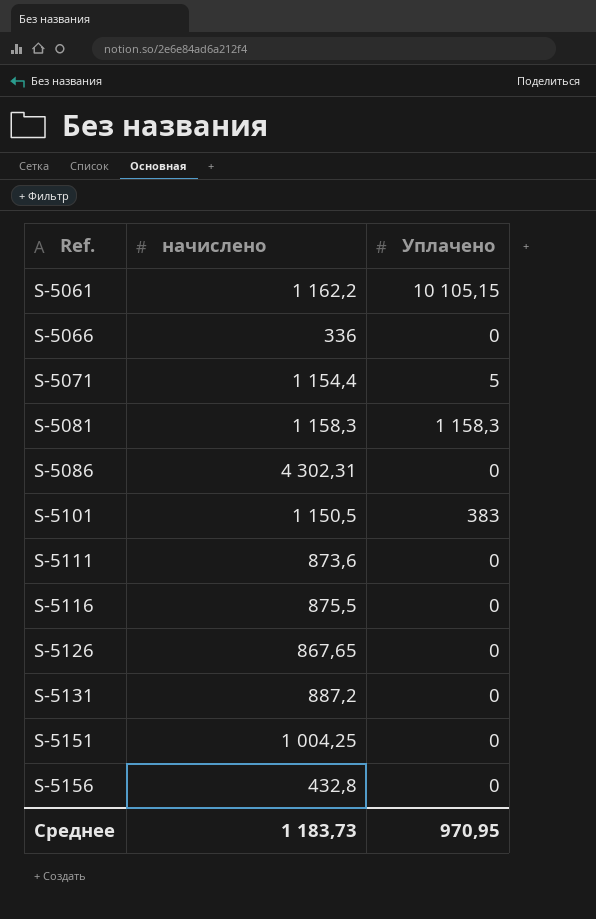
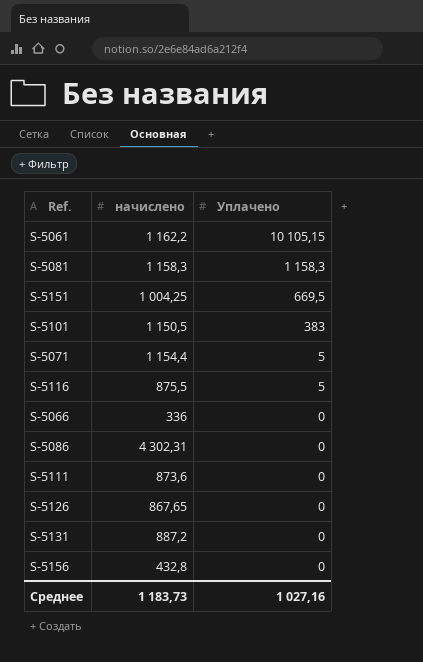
row order: Ref. ascending -> Уплачено descending
S-5151 | Уплачено: 0 -> 669,5
S-5116 | Уплачено: 0 -> 5
Среднее | Уплачено: 970,95 -> 1 027,16

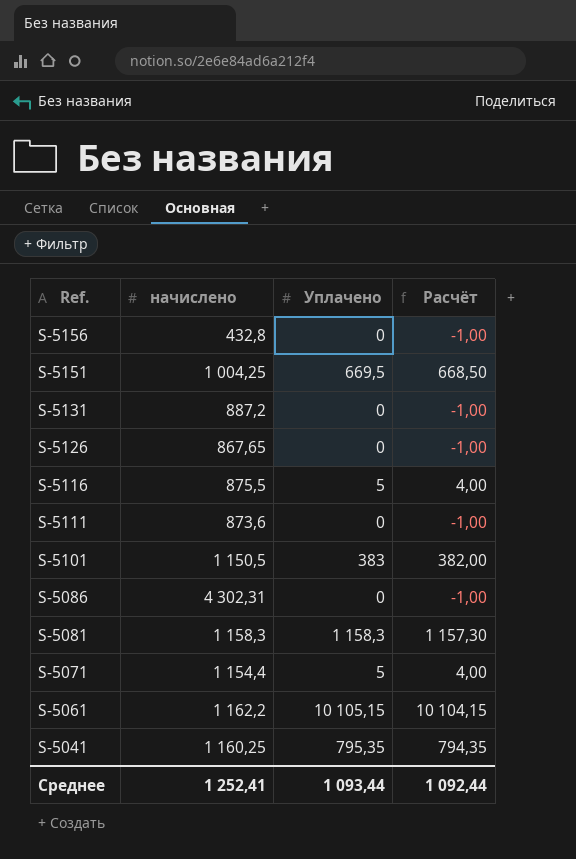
row order: Уплачено descending -> Ref. descending
column Расчёт | formula: none -> [Уплачено] - 1
row S-5066: 336 | 0 -> none
row S-5041: none -> 1 160,25 | 795,35 | 794,35
Среднее | начислено: 1 183,73 -> 1 252,41
Среднее | Уплачено: 1 027,16 -> 1 093,44

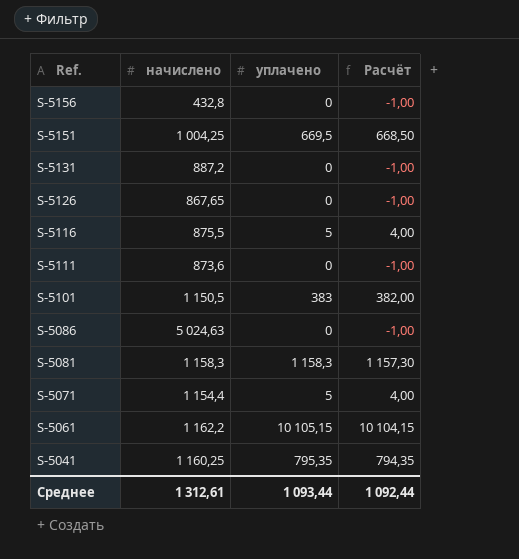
column name: Уплачено -> уплачено
S-5086 | начислено: 4 302,31 -> 5 024,63
Среднее | начислено: 1 252,41 -> 1 312,61

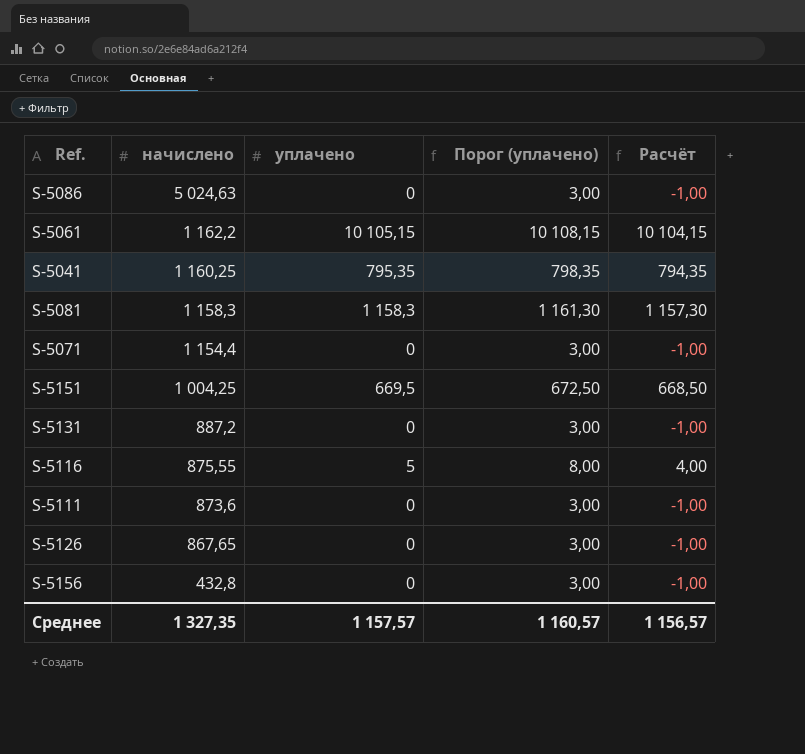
row order: Ref. descending -> начислено descending
column Порог (уплачено) | formula: none -> [уплачено] + 3
row S-5101: 1 150,5 | 383 | 382,00 -> none
S-5071 | уплачено: 5 -> 0
S-5071 | Расчёт: 4,00 -> -1,00
S-5116 | начислено: 875,5 -> 875,55
Среднее | начислено: 1 312,61 -> 1 327,35
Среднее | уплачено: 1 093,44 -> 1 157,57
Среднее | Расчёт: 1 092,44 -> 1 156,57

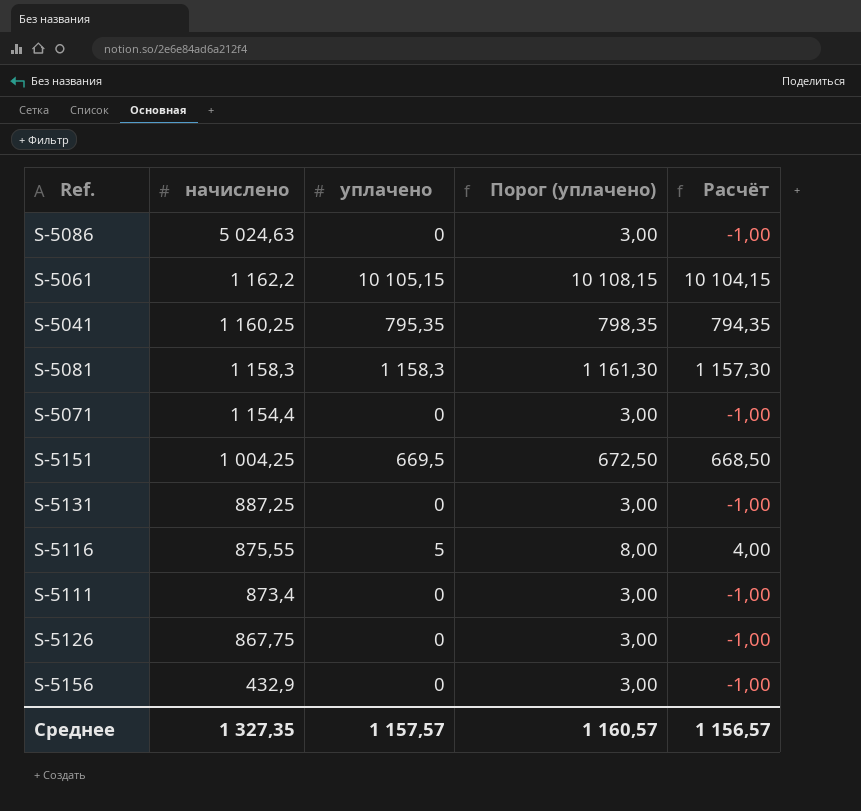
S-5131 | начислено: 887,2 -> 887,25
S-5111 | начислено: 873,6 -> 873,4
S-5126 | начислено: 867,65 -> 867,75
S-5156 | начислено: 432,8 -> 432,9

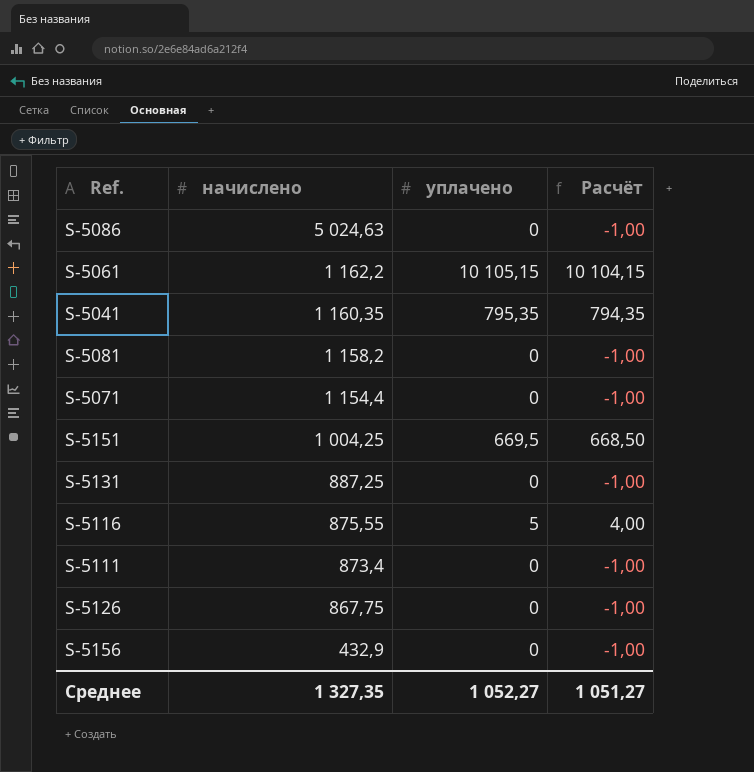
column Порог (уплачено) | formula: [уплачено] + 3 -> none
S-5041 | начислено: 1 160,25 -> 1 160,35
S-5081 | начислено: 1 158,3 -> 1 158,2
S-5081 | уплачено: 1 158,3 -> 0
S-5081 | Расчёт: 1 157,30 -> -1,00
Среднее | уплачено: 1 157,57 -> 1 052,27
Среднее | Расчёт: 1 156,57 -> 1 051,27

